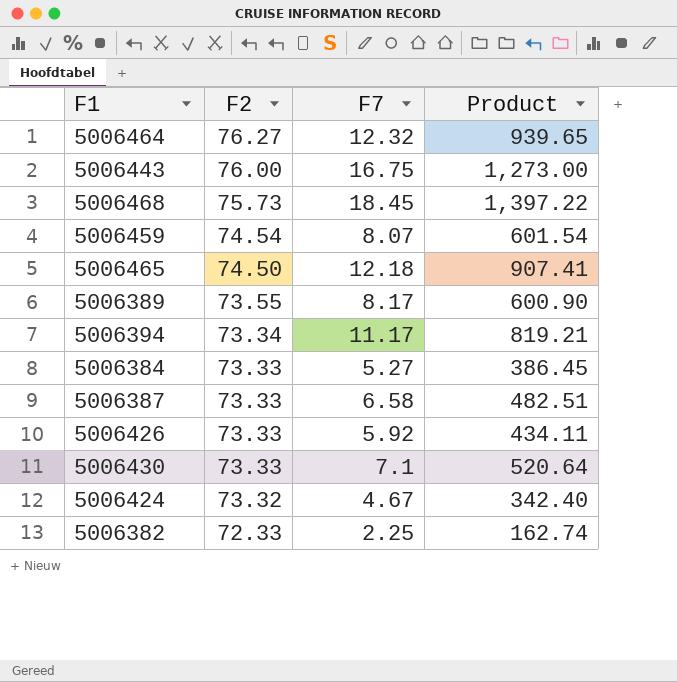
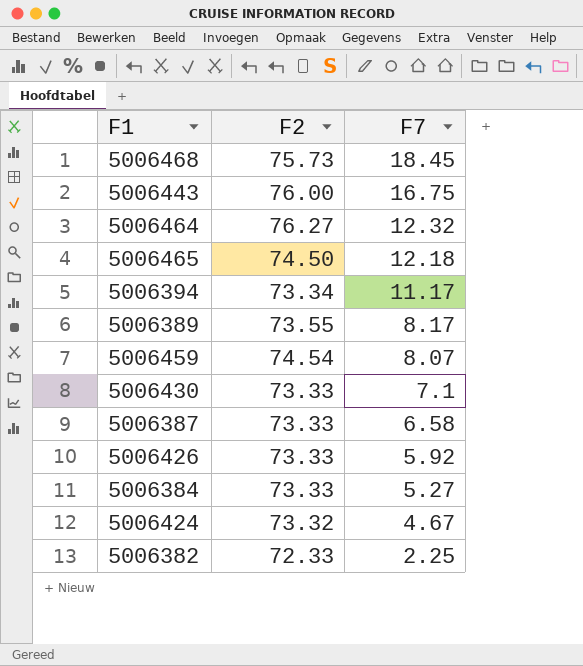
row order: F2 descending -> F7 descending
column Product | formula: [F2] * [F7] -> none

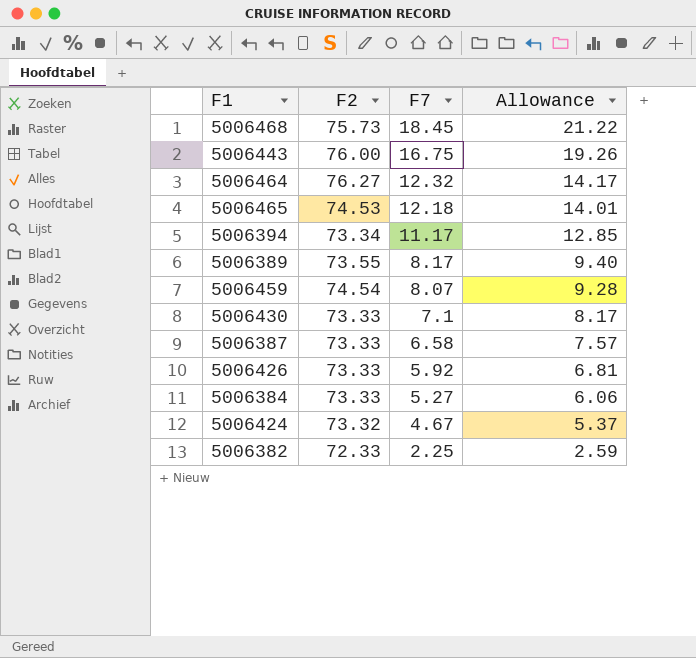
column Allowance | formula: none -> [F7] * 1.15
5006465 | F2: 74.50 -> 74.53

